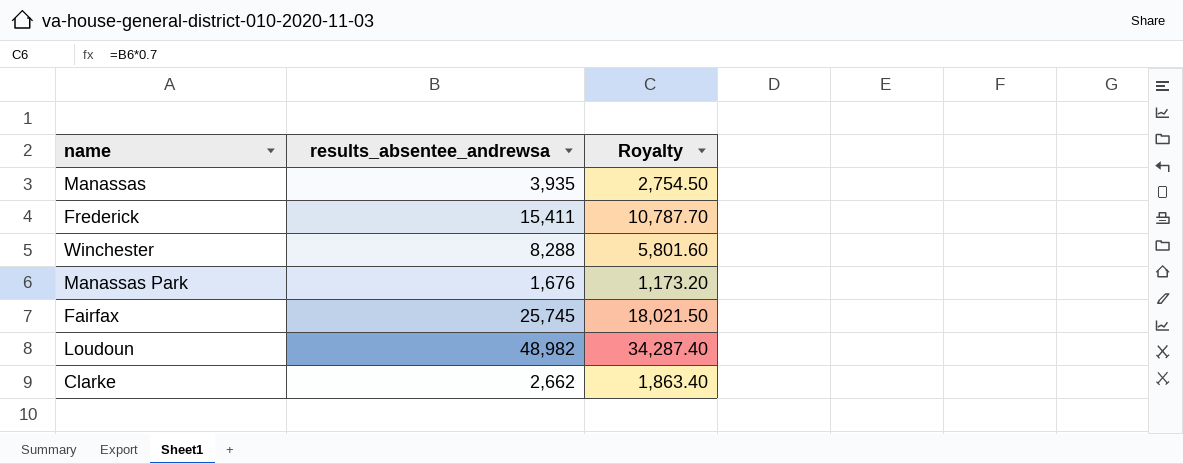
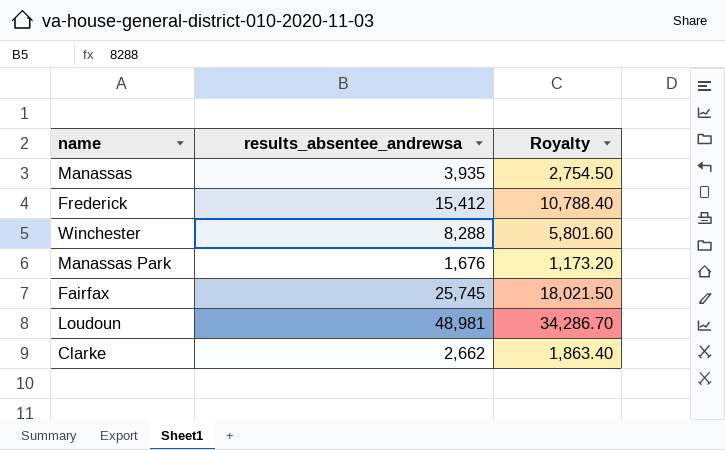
Frederick | results_absentee_andrewsa: 15,411 -> 15,412
Frederick | Royalty: 10,787.70 -> 10,788.40
Loudoun | results_absentee_andrewsa: 48,982 -> 48,981
Loudoun | Royalty: 34,287.40 -> 34,286.70

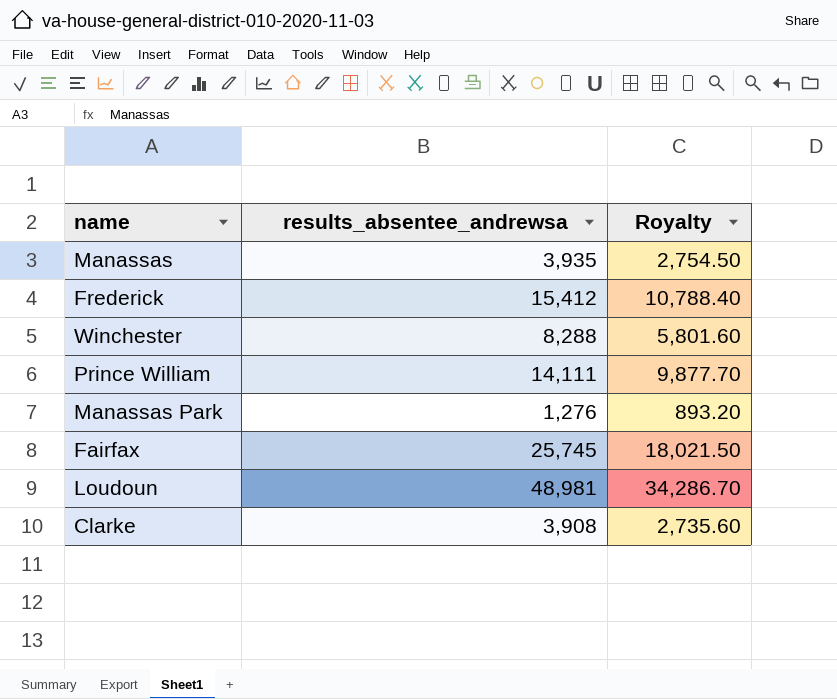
row Prince William: none -> 14,111 | 9,877.70
Manassas Park | results_absentee_andrewsa: 1,676 -> 1,276
Manassas Park | Royalty: 1,173.20 -> 893.20
Clarke | results_absentee_andrewsa: 2,662 -> 3,908
Clarke | Royalty: 1,863.40 -> 2,735.60

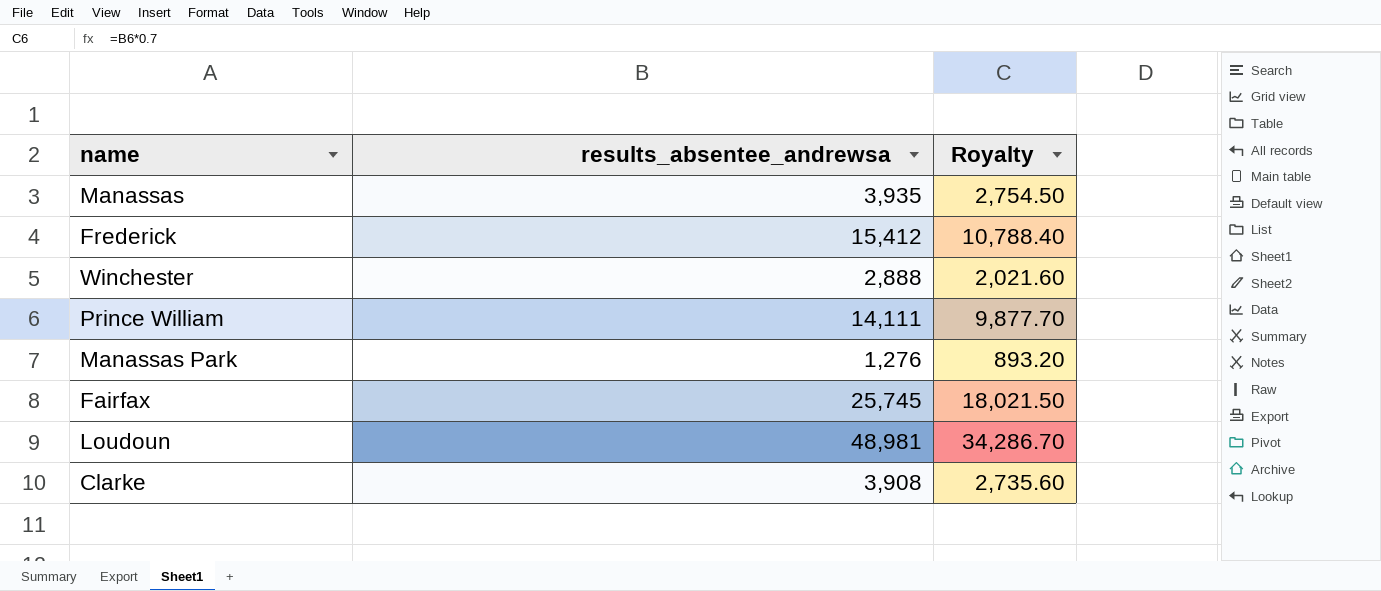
Winchester | results_absentee_andrewsa: 8,288 -> 2,888
Winchester | Royalty: 5,801.60 -> 2,021.60

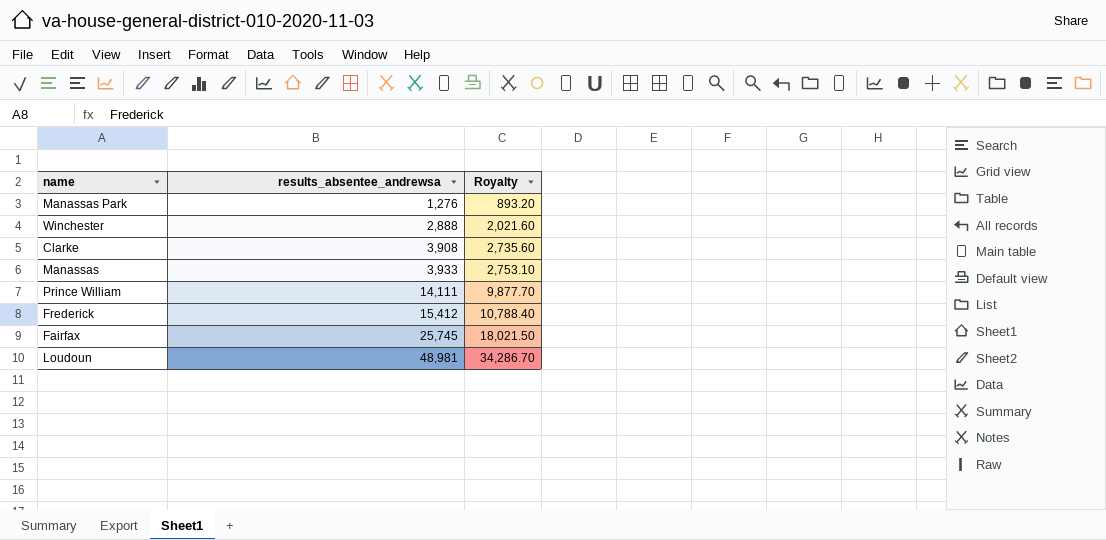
row order: none -> results_absentee_andrewsa ascending
Manassas | results_absentee_andrewsa: 3,935 -> 3,933
Manassas | Royalty: 2,754.50 -> 2,753.10

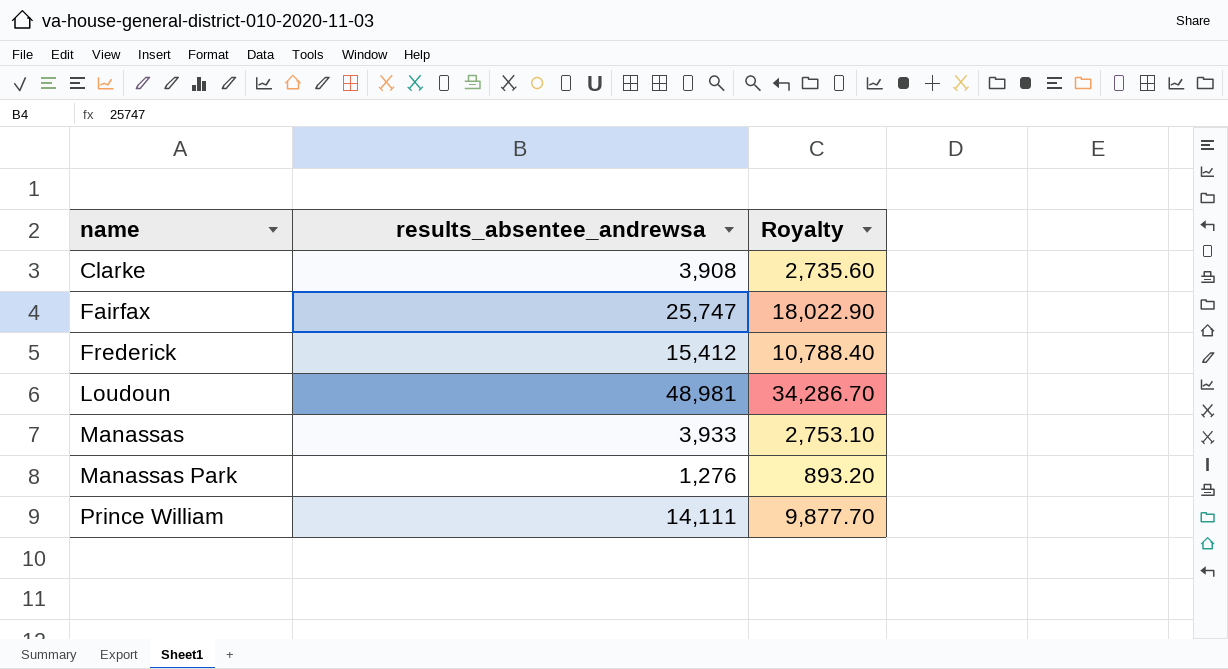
row order: results_absentee_andrewsa ascending -> name ascending
row Winchester: 2,888 | 2,021.60 -> none
Fairfax | results_absentee_andrewsa: 25,745 -> 25,747
Fairfax | Royalty: 18,021.50 -> 18,022.90

